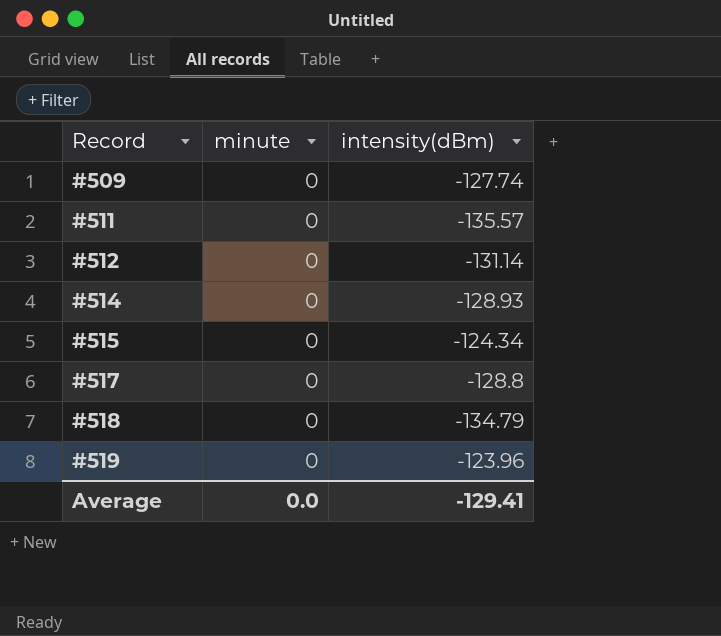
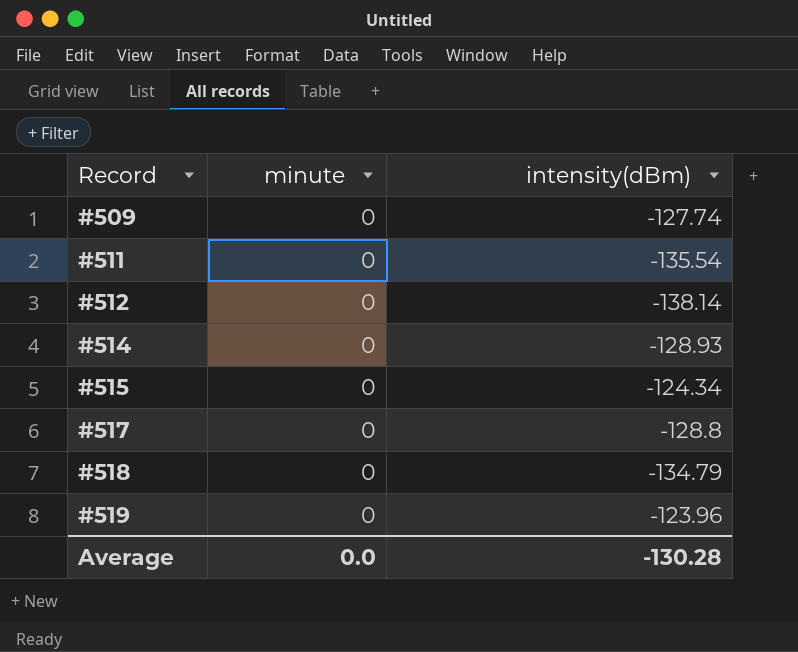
#511 | intensity(dBm): -135.57 -> -135.54
#512 | intensity(dBm): -131.14 -> -138.14
Average | intensity(dBm): -129.41 -> -130.28

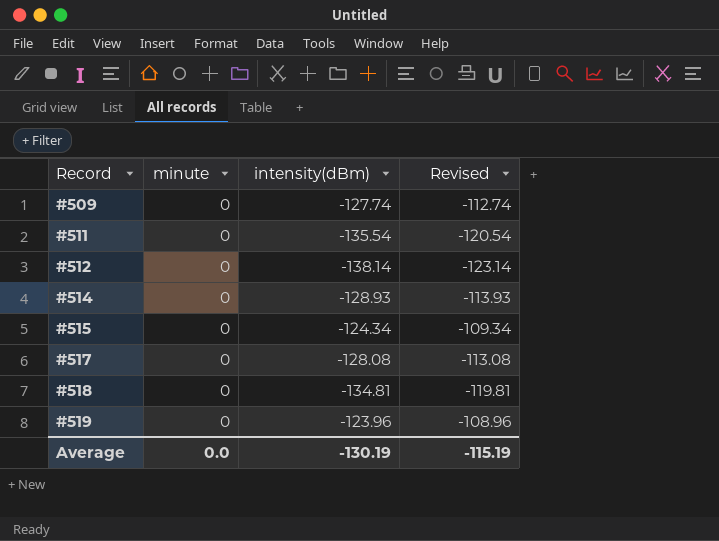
column Revised | formula: none -> [intensity(dBm)] + 15
#517 | intensity(dBm): -128.8 -> -128.08
#518 | intensity(dBm): -134.79 -> -134.81
Average | intensity(dBm): -130.28 -> -130.19

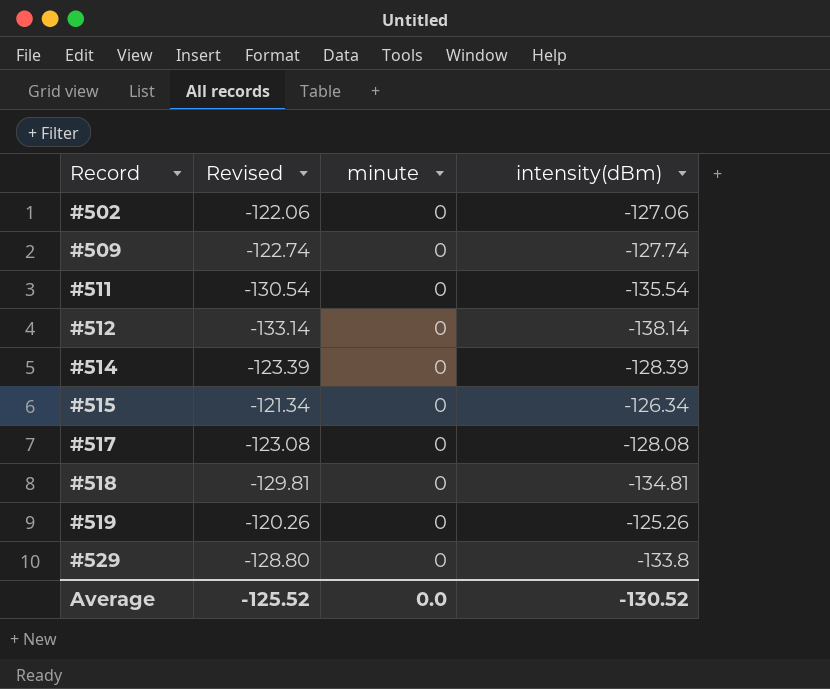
column Revised | formula: [intensity(dBm)] + 15 -> [intensity(dBm)] + 5
column Revised | position: 4 -> 2
row #502: none -> -122.06 | 0 | -127.06
#514 | intensity(dBm): -128.93 -> -128.39
#515 | intensity(dBm): -124.34 -> -126.34
#519 | intensity(dBm): -123.96 -> -125.26
row #529: none -> -128.80 | 0 | -133.8
Average | Revised: -115.19 -> -125.52
Average | intensity(dBm): -130.19 -> -130.52

